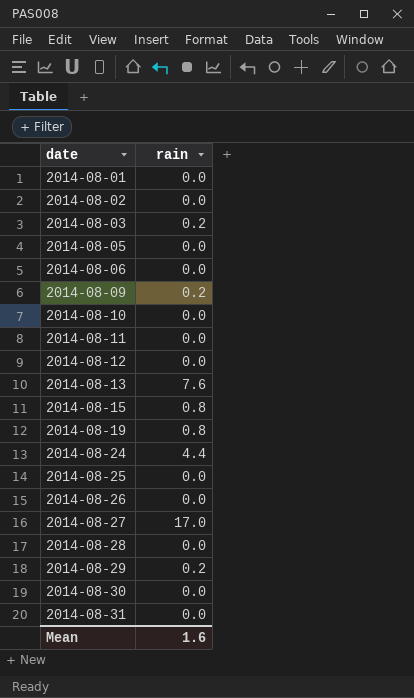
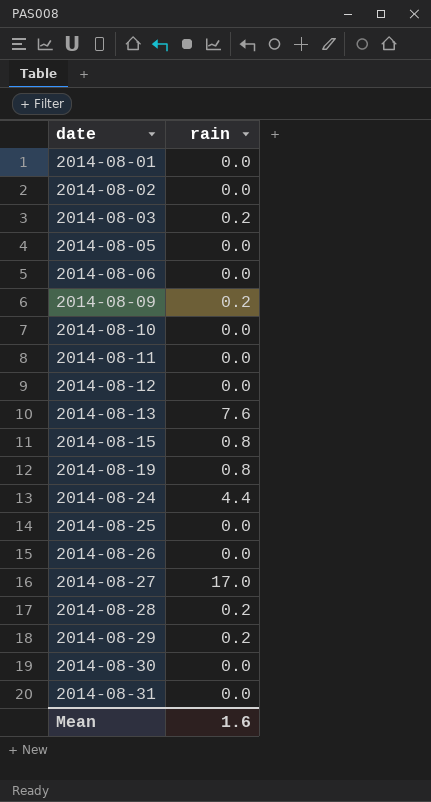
2014-08-28 | rain: 0.0 -> 0.2

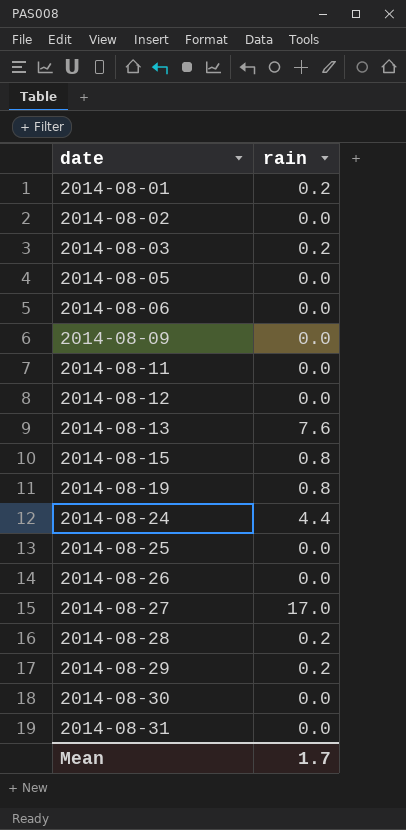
row 2014-08-10: 0.0 -> none
2014-08-01 | rain: 0.0 -> 0.2
2014-08-09 | rain: 0.2 -> 0.0
Mean | rain: 1.6 -> 1.7

